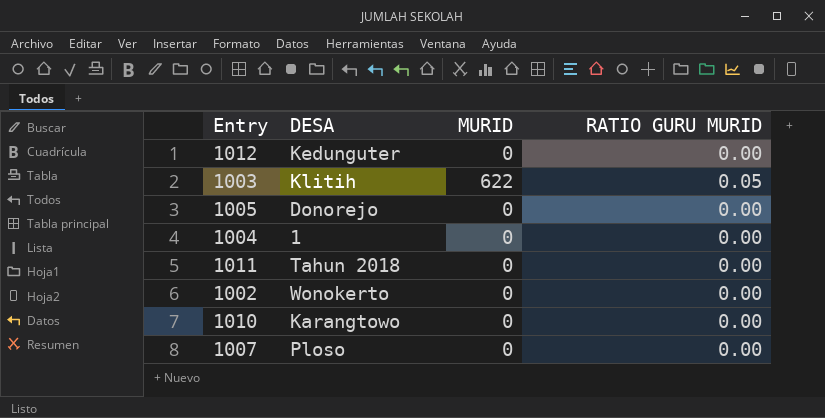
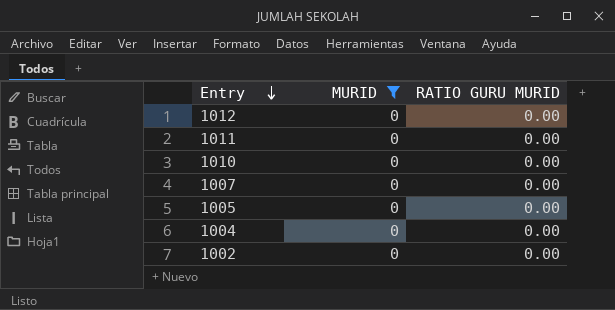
filter: none -> MURID = 0
row order: none -> Entry descending
column DESA | position: 2 -> none

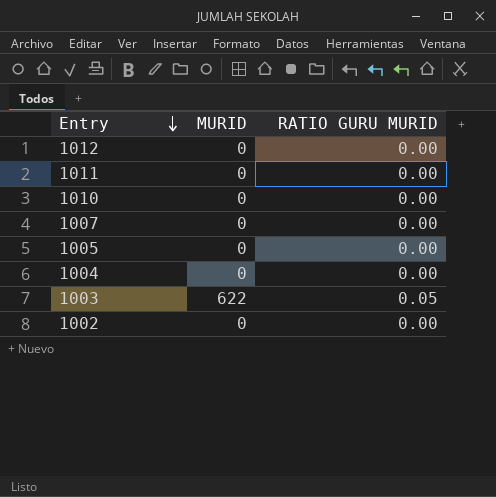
filter: MURID = 0 -> none

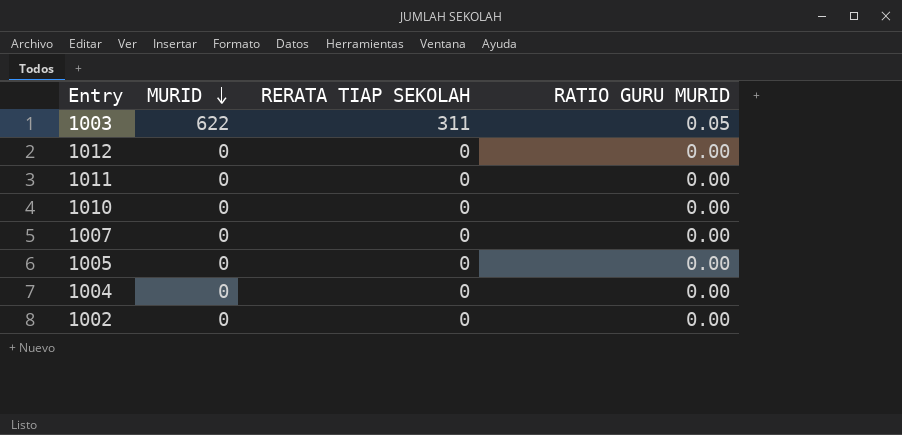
row order: Entry descending -> MURID descending
column RERATA TIAP SEKOLAH | position: none -> 3

